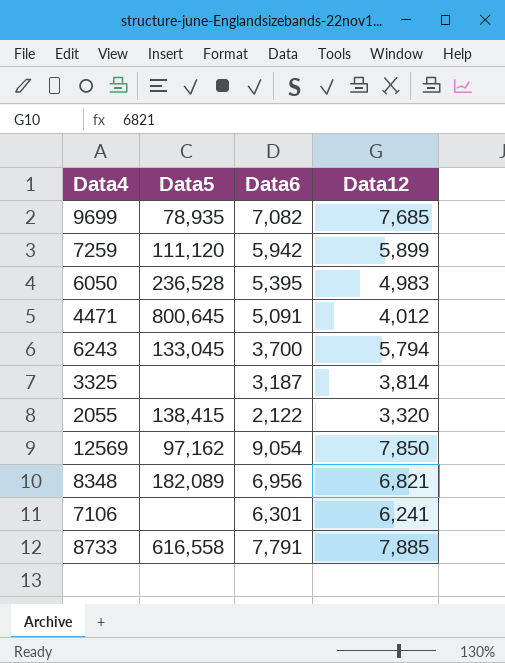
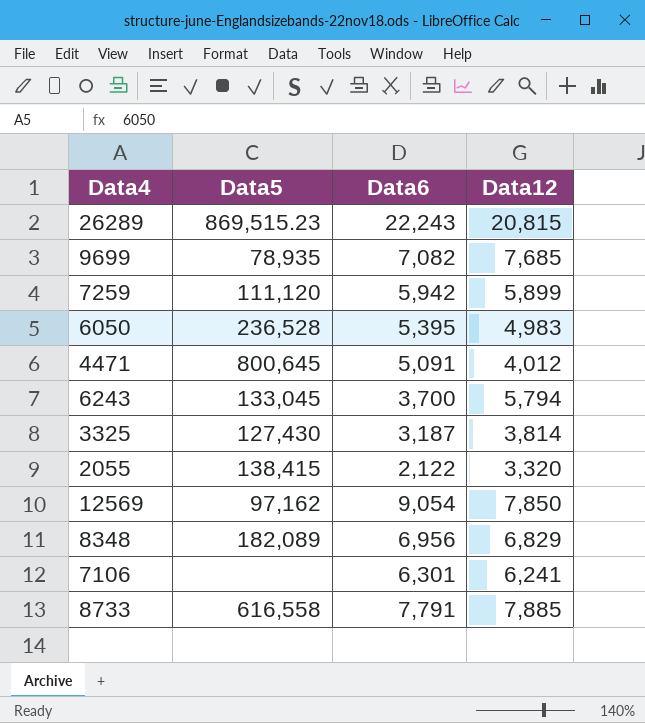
row 26289: none -> 869,515.23 | 22,243 | 20,815
3325 | Data5: none -> 127,430
8348 | Data12: 6,821 -> 6,829

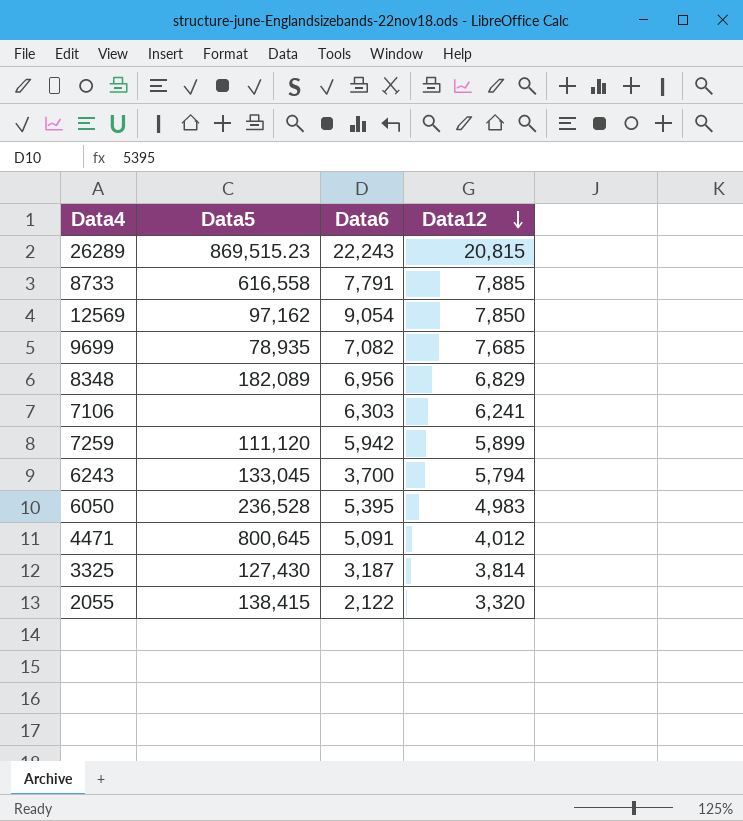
row order: none -> Data12 descending
7106 | Data6: 6,301 -> 6,303

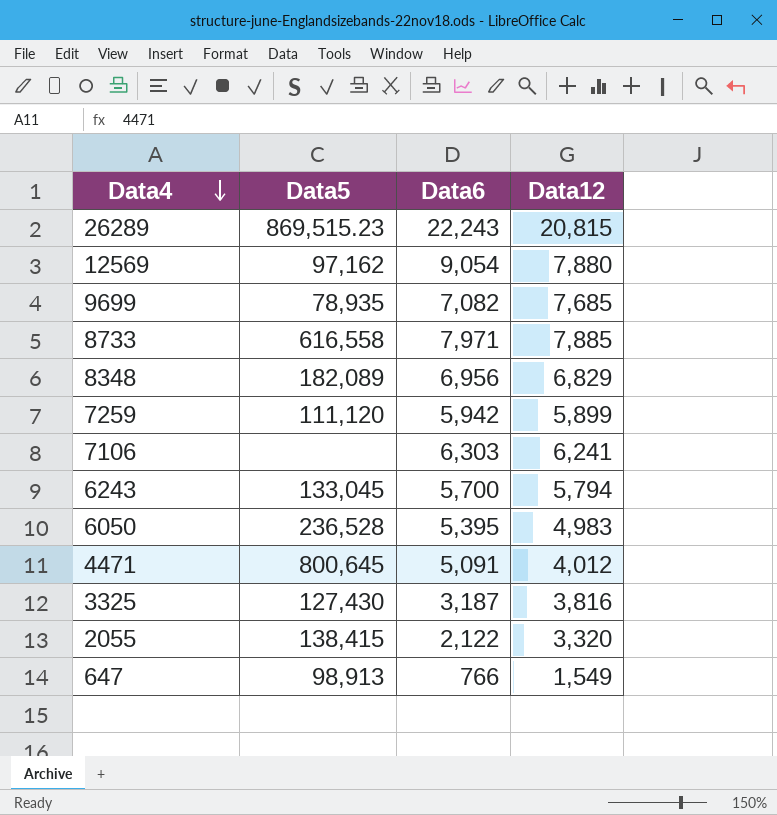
row order: Data12 descending -> Data4 descending
12569 | Data12: 7,850 -> 7,880
8733 | Data6: 7,791 -> 7,971
6243 | Data6: 3,700 -> 5,700
3325 | Data12: 3,814 -> 3,816
row 647: none -> 98,913 | 766 | 1,549

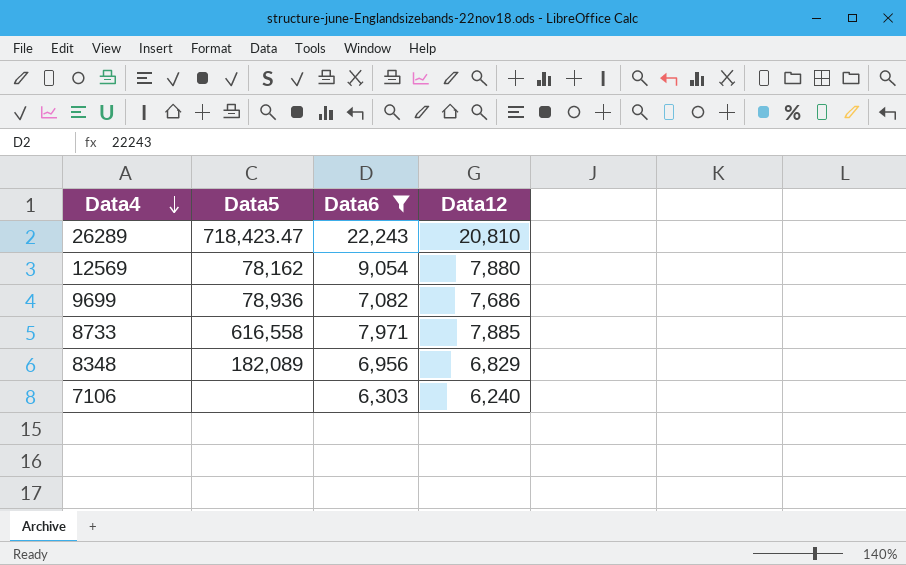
filter: none -> Data6 >= 6,303
26289 | Data5: 869,515.23 -> 718,423.47
26289 | Data12: 20,815 -> 20,810
12569 | Data5: 97,162 -> 78,162
9699 | Data5: 78,935 -> 78,936
9699 | Data12: 7,685 -> 7,686
7106 | Data12: 6,241 -> 6,240

